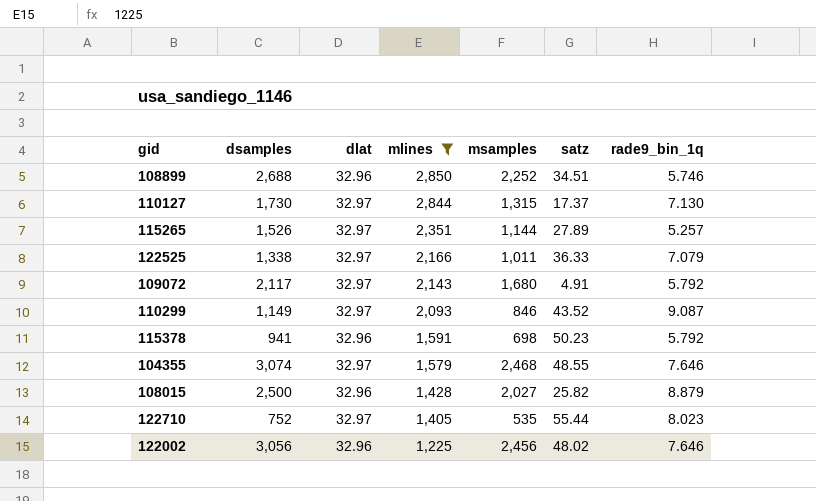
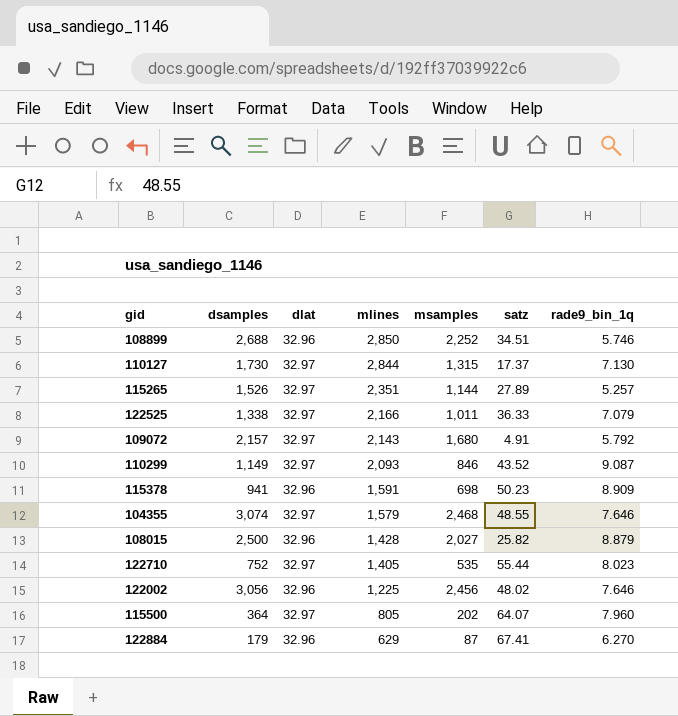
filter: mlines >= 1,225 -> none
109072 | dsamples: 2,117 -> 2,157
115378 | rade9_bin_1q: 5.792 -> 8.909

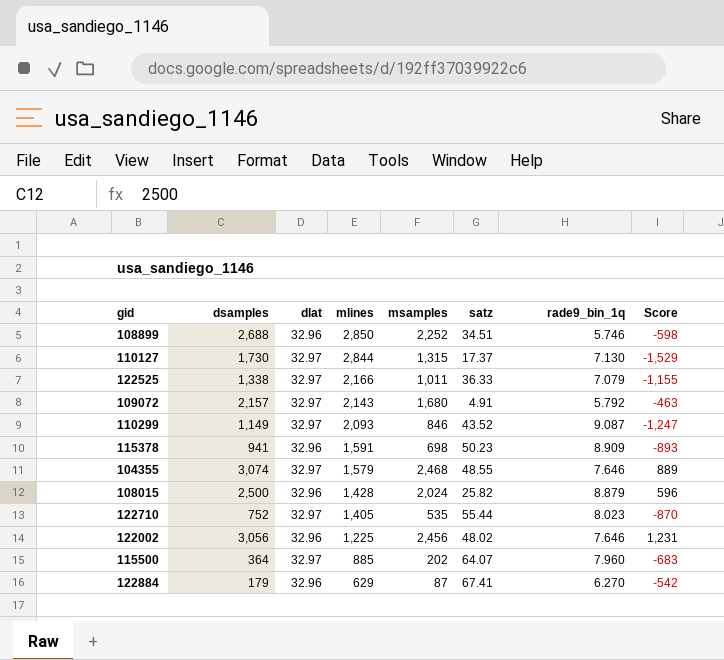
column Score | formula: none -> [msamples] - [mlines]
row 115265: 1,526 | 32.97 | 2,351 | 1,144 | 27.89 | 5.257 -> none
108015 | msamples: 2,027 -> 2,024
115500 | mlines: 805 -> 885

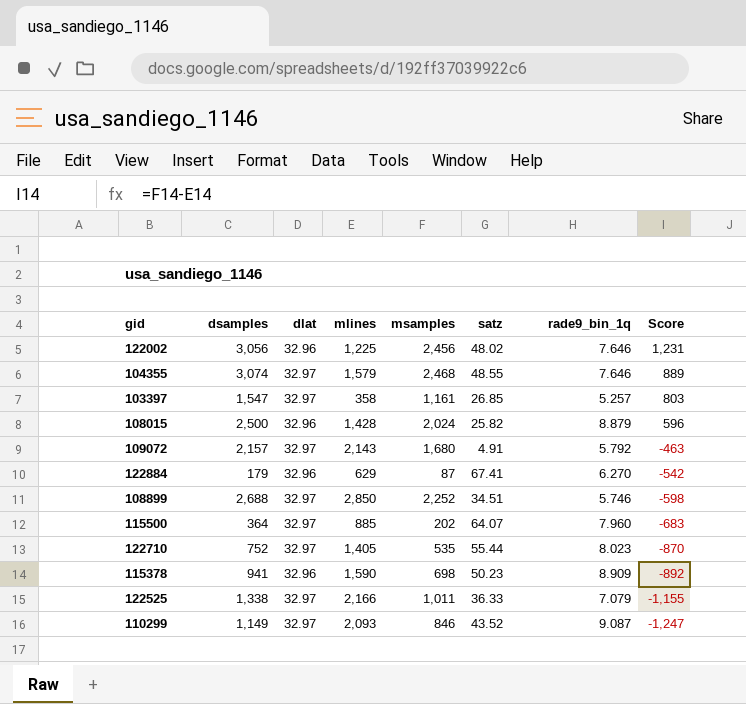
row order: mlines descending -> Score descending
row 110127: 1,730 | 32.97 | 2,844 | 1,315 | 17.37 | 7.130 | -1,529 -> none
row 103397: none -> 1,547 | 32.97 | 358 | 1,161 | 26.85 | 5.257 | 803
108899 | dlat: 32.96 -> 32.97
115378 | mlines: 1,591 -> 1,590
115378 | Score: -893 -> -892

